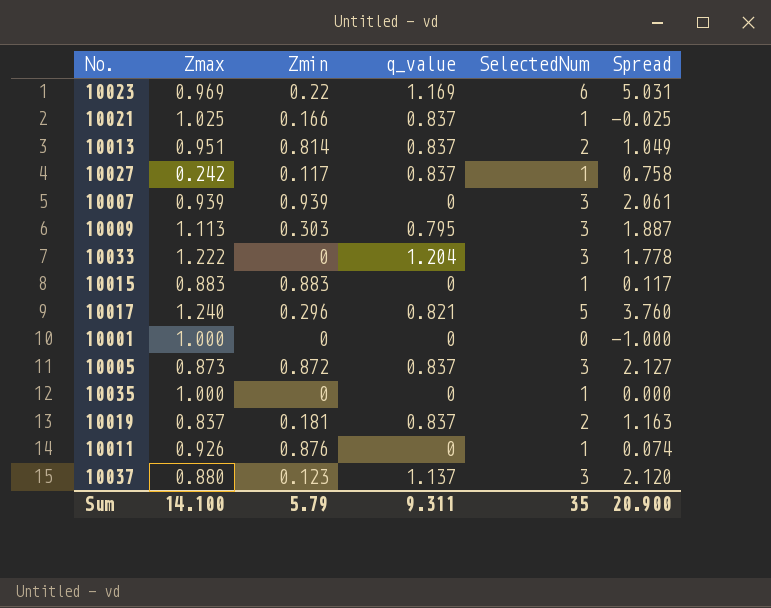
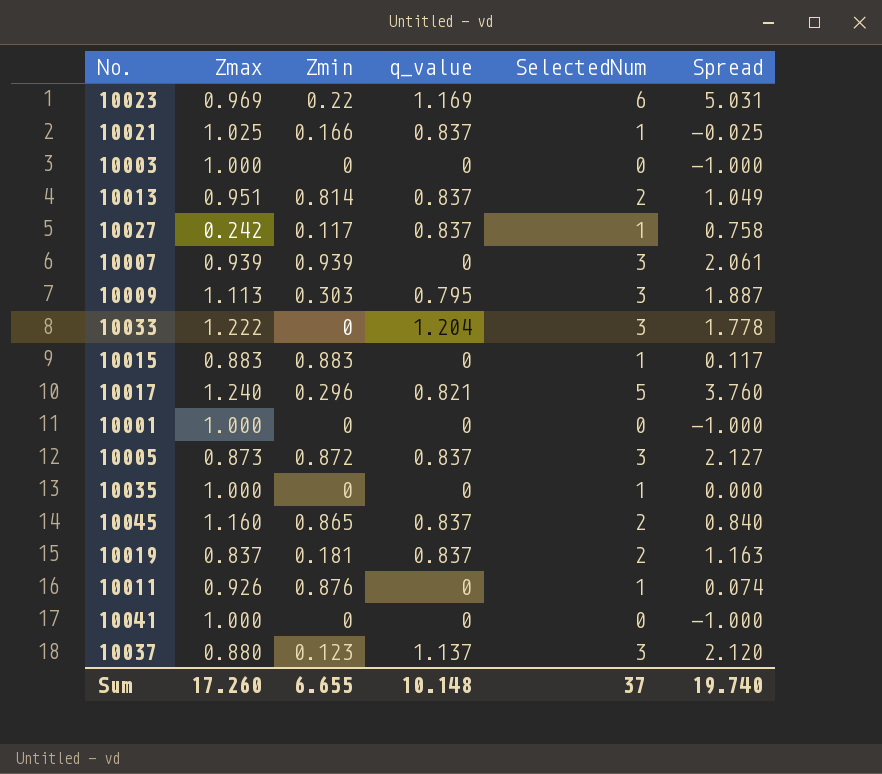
row 10003: none -> 1.000 | 0 | 0 | 0 | -1.000
row 10045: none -> 1.160 | 0.865 | 0.837 | 2 | 0.840
row 10041: none -> 1.000 | 0 | 0 | 0 | -1.000
Sum | Zmax: 14.100 -> 17.260
Sum | Zmin: 5.79 -> 6.655
Sum | q_value: 9.311 -> 10.148
Sum | SelectedNum: 35 -> 37
Sum | Spread: 20.900 -> 19.740

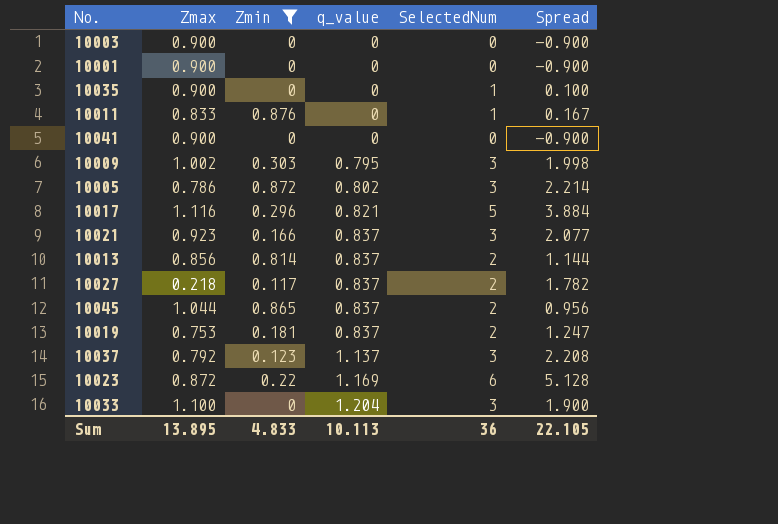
filter: none -> Zmin <= 0.876
row order: none -> q_value ascending
10003 | Zmax: 1.000 -> 0.900
10003 | Spread: -1.000 -> -0.900
10001 | Zmax: 1.000 -> 0.900
10001 | Spread: -1.000 -> -0.900
10035 | Zmax: 1.000 -> 0.900
10035 | Spread: 0.000 -> 0.100
10011 | Zmax: 0.926 -> 0.833
10011 | Spread: 0.074 -> 0.167
10041 | Zmax: 1.000 -> 0.900
10041 | Spread: -1.000 -> -0.900
10009 | Zmax: 1.113 -> 1.002
10009 | Spread: 1.887 -> 1.998
10005 | Zmax: 0.873 -> 0.786
10005 | q_value: 0.837 -> 0.802
10005 | Spread: 2.127 -> 2.214
10017 | Zmax: 1.240 -> 1.116
10017 | Spread: 3.760 -> 3.884
10021 | Zmax: 1.025 -> 0.923
10021 | SelectedNum: 1 -> 3
10021 | Spread: -0.025 -> 2.077
10013 | Zmax: 0.951 -> 0.856
10013 | Spread: 1.049 -> 1.144
10027 | Zmax: 0.242 -> 0.218
10027 | SelectedNum: 1 -> 2
10027 | Spread: 0.758 -> 1.782
10045 | Zmax: 1.160 -> 1.044
10045 | Spread: 0.840 -> 0.956
10019 | Zmax: 0.837 -> 0.753
10019 | Spread: 1.163 -> 1.247
10037 | Zmax: 0.880 -> 0.792
10037 | Spread: 2.120 -> 2.208
10023 | Zmax: 0.969 -> 0.872
10023 | Spread: 5.031 -> 5.128
10033 | Zmax: 1.222 -> 1.100
10033 | Spread: 1.778 -> 1.900
Sum | Zmax: 17.260 -> 13.895
Sum | Zmin: 6.655 -> 4.833
Sum | q_value: 10.148 -> 10.113
Sum | SelectedNum: 37 -> 36
Sum | Spread: 19.740 -> 22.105

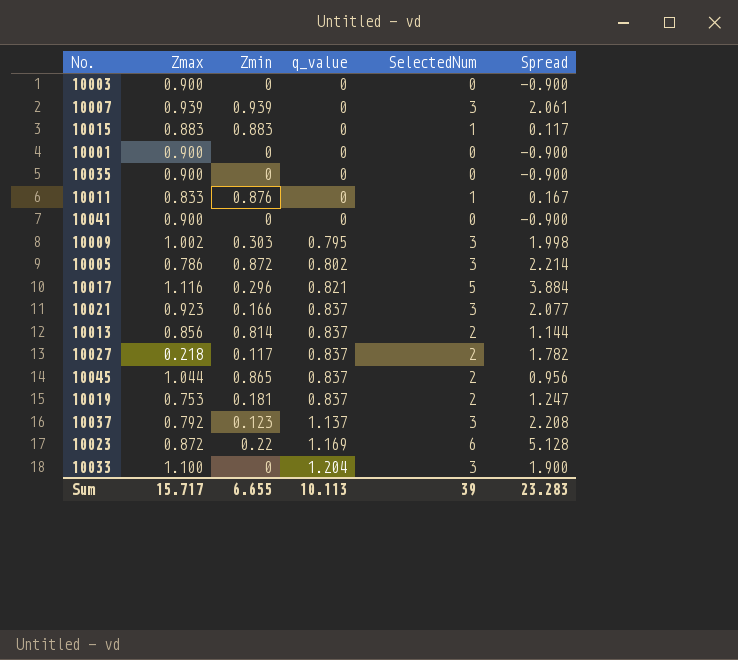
filter: Zmin <= 0.876 -> none
10035 | SelectedNum: 1 -> 0
10035 | Spread: 0.100 -> -0.900
Sum | Zmax: 13.895 -> 15.717
Sum | Zmin: 4.833 -> 6.655
Sum | SelectedNum: 36 -> 39
Sum | Spread: 22.105 -> 23.283

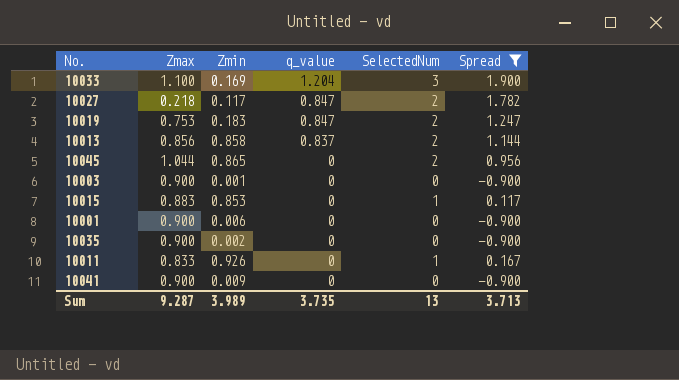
filter: none -> Spread <= 1.900
row order: q_value ascending -> q_value descending
10033 | Zmin: 0 -> 0.169
10027 | q_value: 0.837 -> 0.847
10019 | Zmin: 0.181 -> 0.183
10019 | q_value: 0.837 -> 0.847
10013 | Zmin: 0.814 -> 0.858
10045 | q_value: 0.837 -> 0
10003 | Zmin: 0 -> 0.001
10015 | Zmin: 0.883 -> 0.853
10001 | Zmin: 0 -> 0.006
10035 | Zmin: 0 -> 0.002
10011 | Zmin: 0.876 -> 0.926
10041 | Zmin: 0 -> 0.009
Sum | Zmax: 15.717 -> 9.287
Sum | Zmin: 6.655 -> 3.989
Sum | q_value: 10.113 -> 3.735
Sum | SelectedNum: 39 -> 13
Sum | Spread: 23.283 -> 3.713

